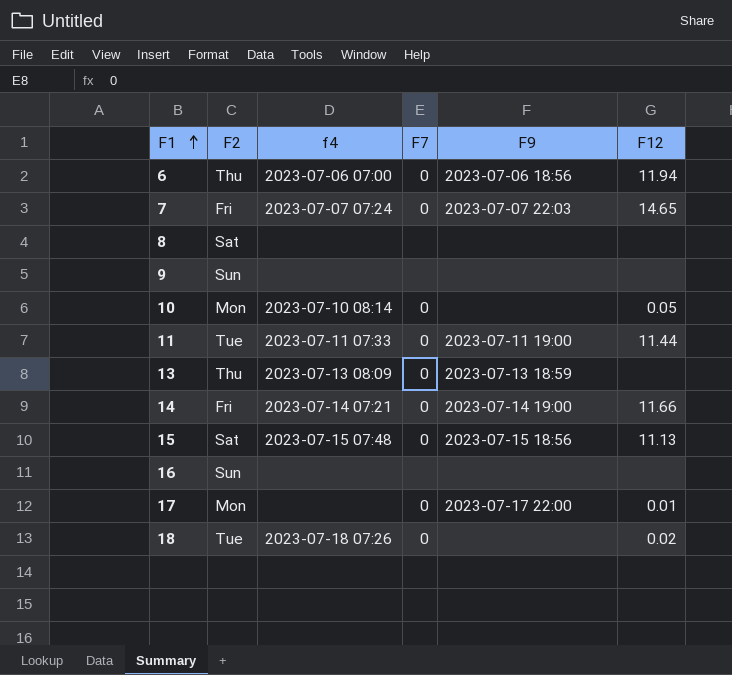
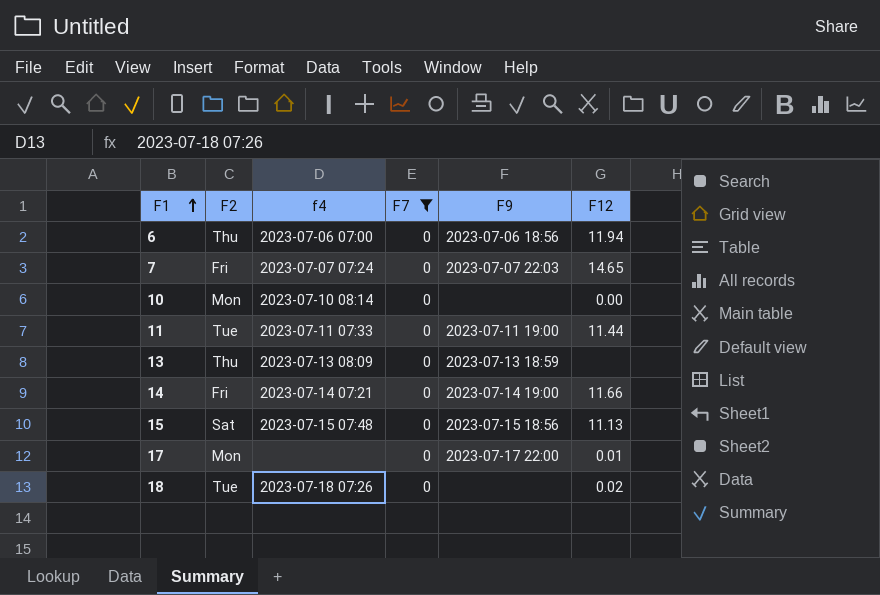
filter: none -> F7 = 0
10 | F12: 0.05 -> 0.00

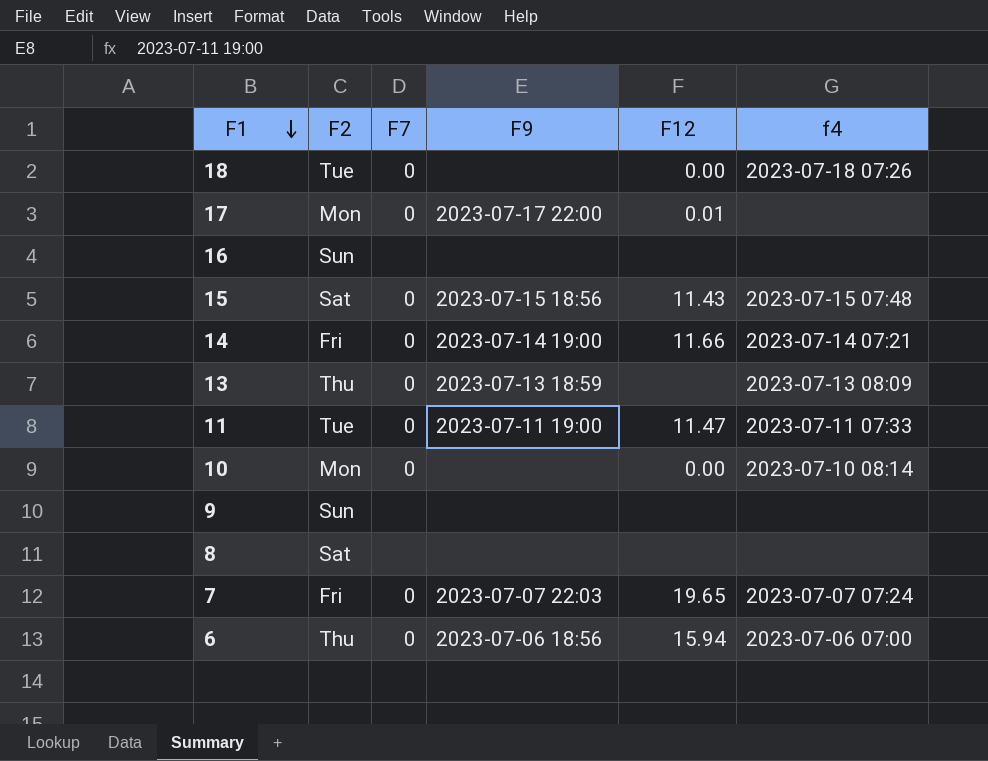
filter: F7 = 0 -> none
row order: F1 ascending -> F1 descending
column f4 | position: 3 -> 6
18 | F12: 0.02 -> 0.00
15 | F12: 11.13 -> 11.43
11 | F12: 11.44 -> 11.47
7 | F12: 14.65 -> 19.65
6 | F12: 11.94 -> 15.94

